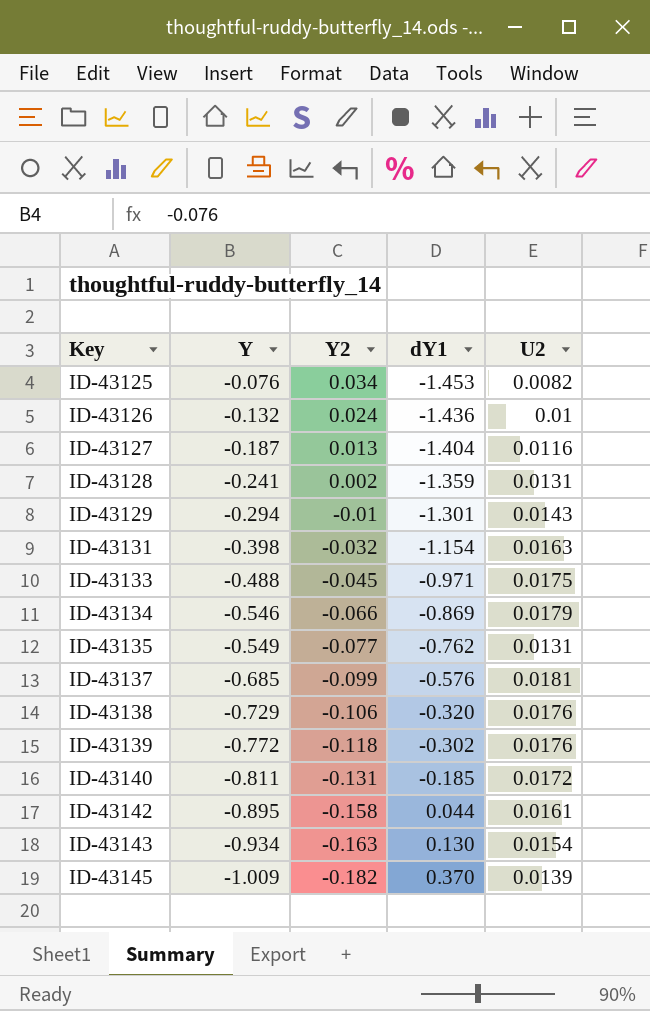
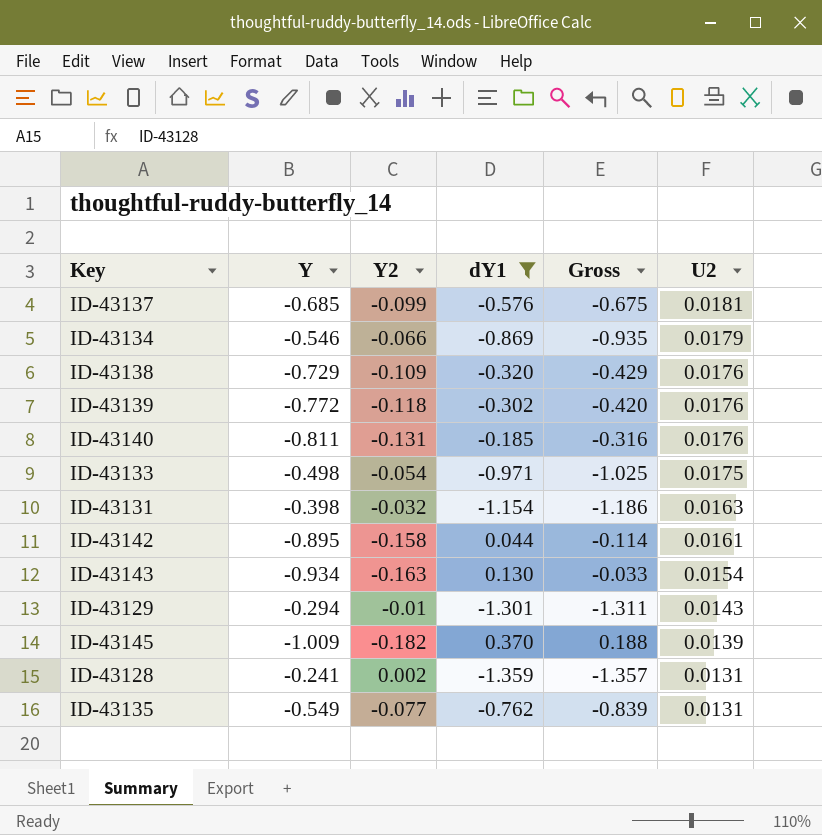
filter: none -> dY1 >= -1.359
row order: Key ascending -> U2 descending
column Gross | formula: none -> [Y2] + [dY1]
ID-43138 | Y2: -0.106 -> -0.109
ID-43140 | U2: 0.0172 -> 0.0176
ID-43133 | Y: -0.488 -> -0.498
ID-43133 | Y2: -0.045 -> -0.054

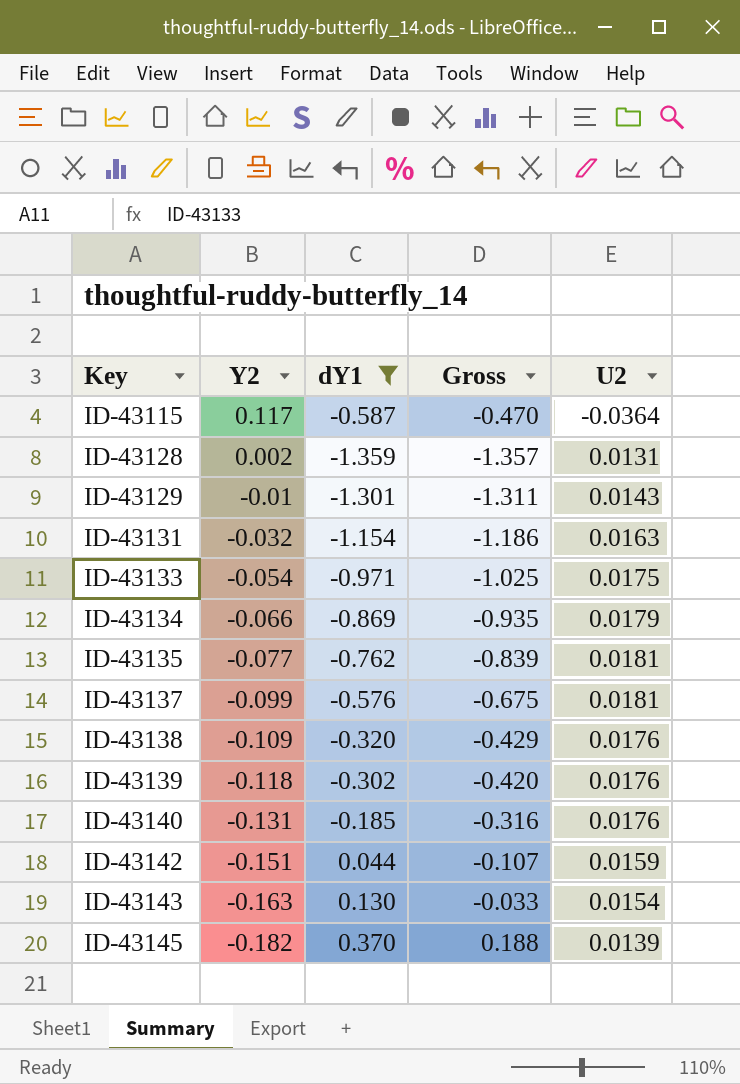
row order: U2 descending -> Key ascending
column Y | position: 2 -> none
row ID-43115: none -> 0.117 | -0.587 | -0.470 | -0.0364
ID-43135 | U2: 0.0131 -> 0.0181
ID-43142 | Y2: -0.158 -> -0.151
ID-43142 | Gross: -0.114 -> -0.107
ID-43142 | U2: 0.0161 -> 0.0159

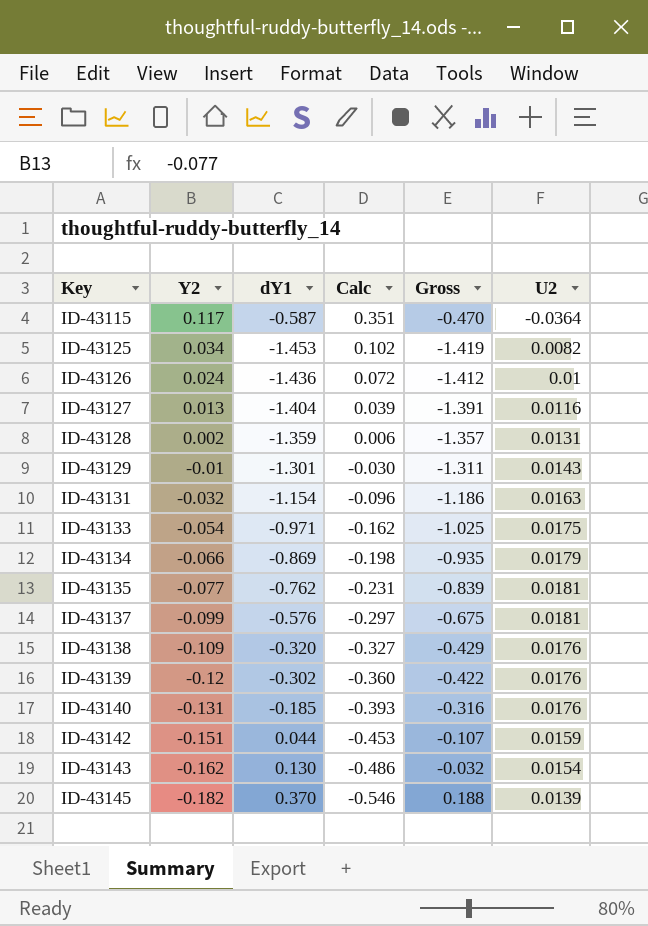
filter: dY1 >= -1.359 -> none
column Calc | formula: none -> [Y2] * 3
ID-43139 | Y2: -0.118 -> -0.12
ID-43139 | Gross: -0.420 -> -0.422
ID-43143 | Y2: -0.163 -> -0.162
ID-43143 | Gross: -0.033 -> -0.032

